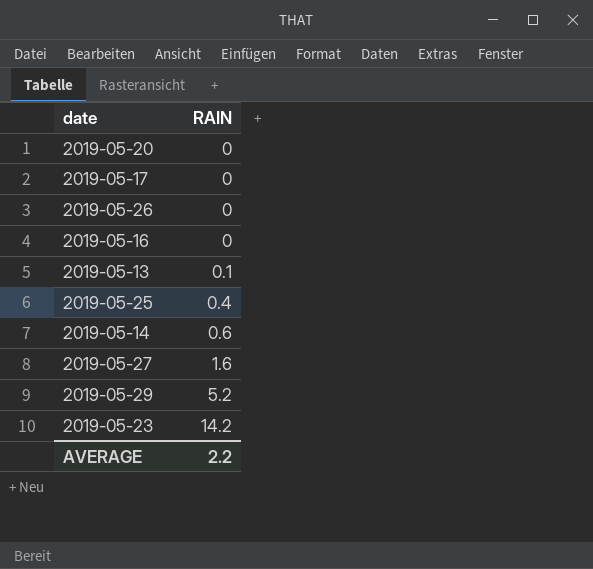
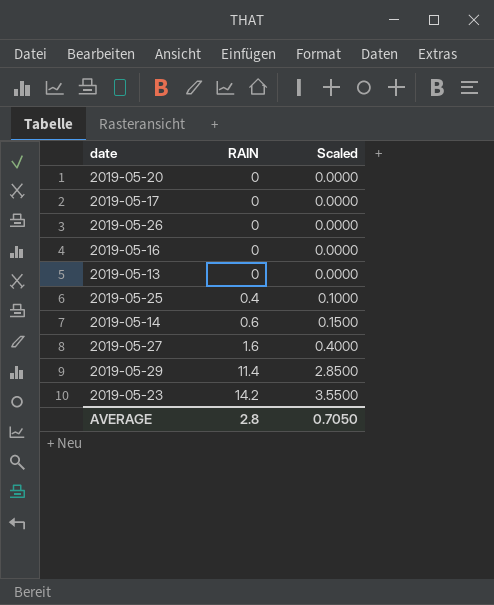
column Scaled | formula: none -> [RAIN] * 0.25
2019-05-13 | RAIN: 0.1 -> 0
2019-05-29 | RAIN: 5.2 -> 11.4
AVERAGE | RAIN: 2.2 -> 2.8

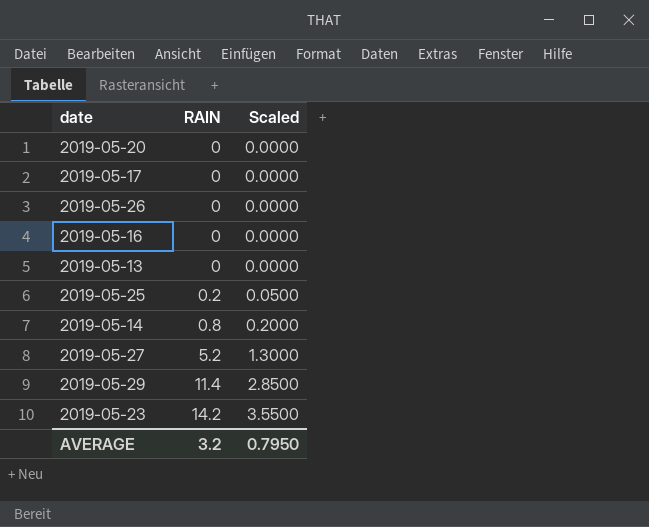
2019-05-25 | RAIN: 0.4 -> 0.2
2019-05-25 | Scaled: 0.1000 -> 0.0500
2019-05-14 | RAIN: 0.6 -> 0.8
2019-05-14 | Scaled: 0.1500 -> 0.2000
2019-05-27 | RAIN: 1.6 -> 5.2
2019-05-27 | Scaled: 0.4000 -> 1.3000
AVERAGE | RAIN: 2.8 -> 3.2
AVERAGE | Scaled: 0.7050 -> 0.7950

